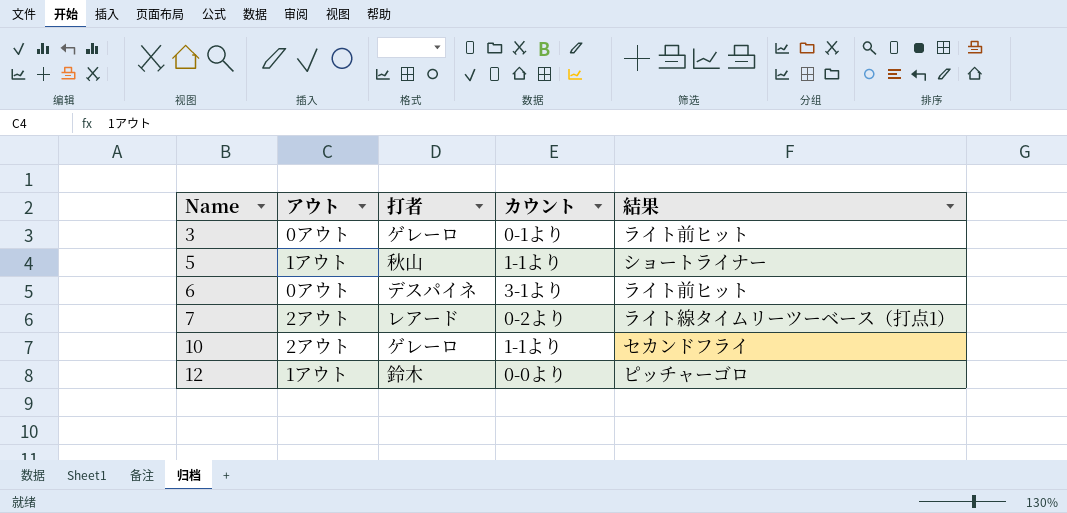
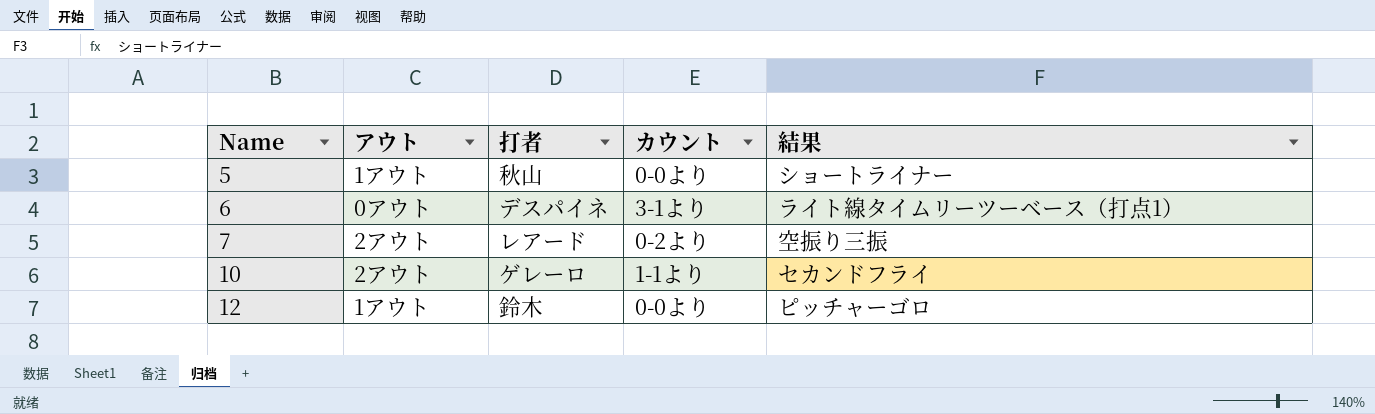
row 3: 0アウト | ゲレーロ | 0-1より | ライト前ヒット -> none
5 | カウント: 1-1より -> 0-0より
6 | 結果: ライト前ヒット -> ライト線タイムリーツーベース（打点1）
7 | 結果: ライト線タイムリーツーベース（打点1） -> 空振り三振

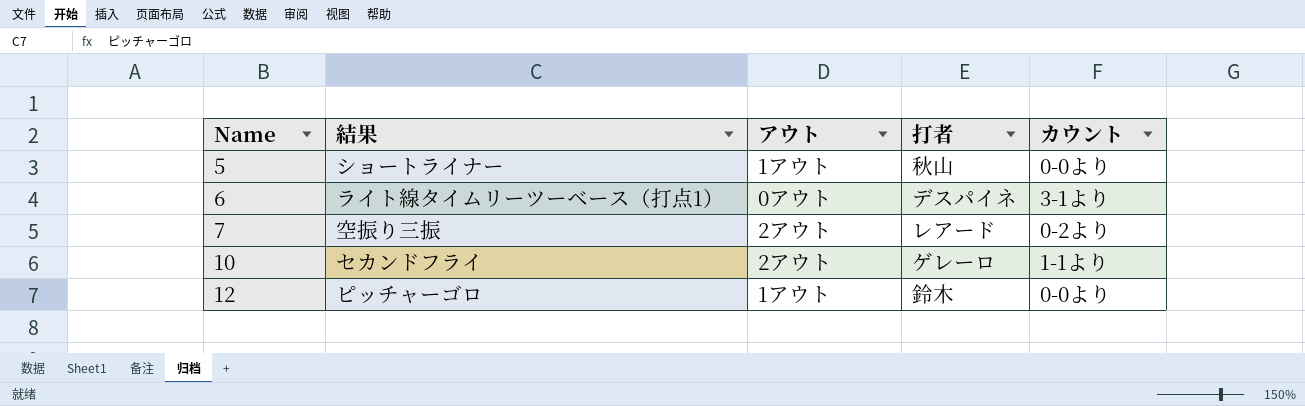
column 結果 | position: 5 -> 2

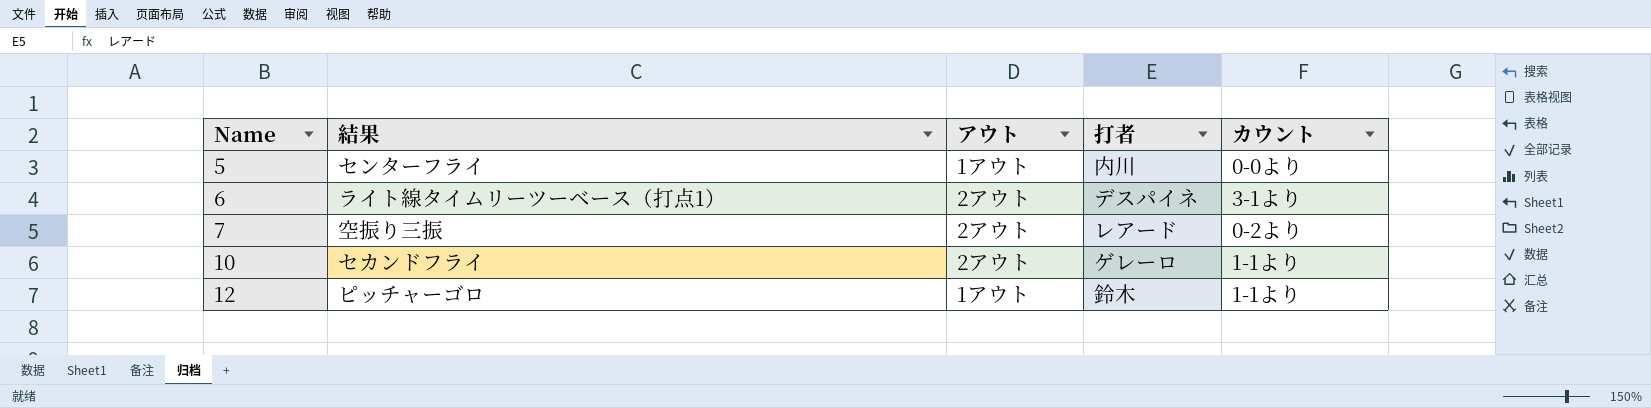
5 | 結果: ショートライナー -> センターフライ
5 | 打者: 秋山 -> 内川
6 | アウト: 0アウト -> 2アウト
12 | カウント: 0-0より -> 1-1より

